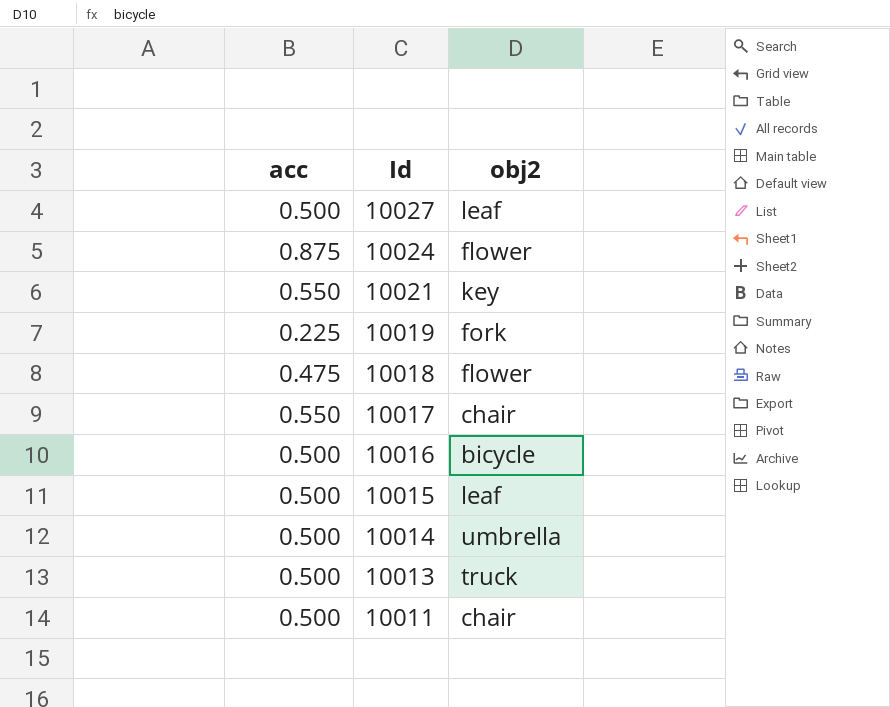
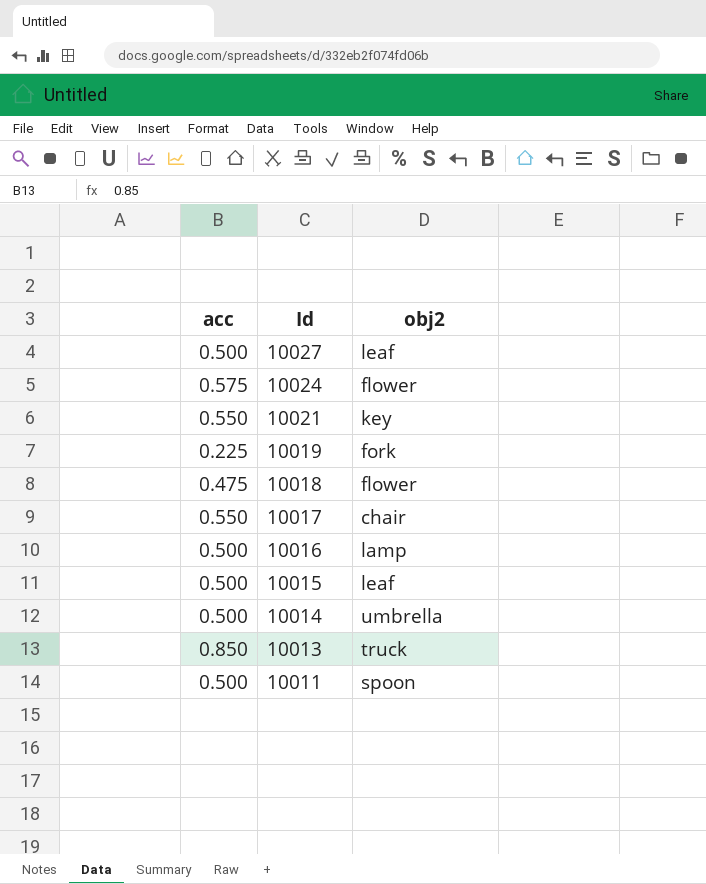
10024 | acc: 0.875 -> 0.575
10016 | obj2: bicycle -> lamp
10013 | acc: 0.500 -> 0.850
10011 | obj2: chair -> spoon

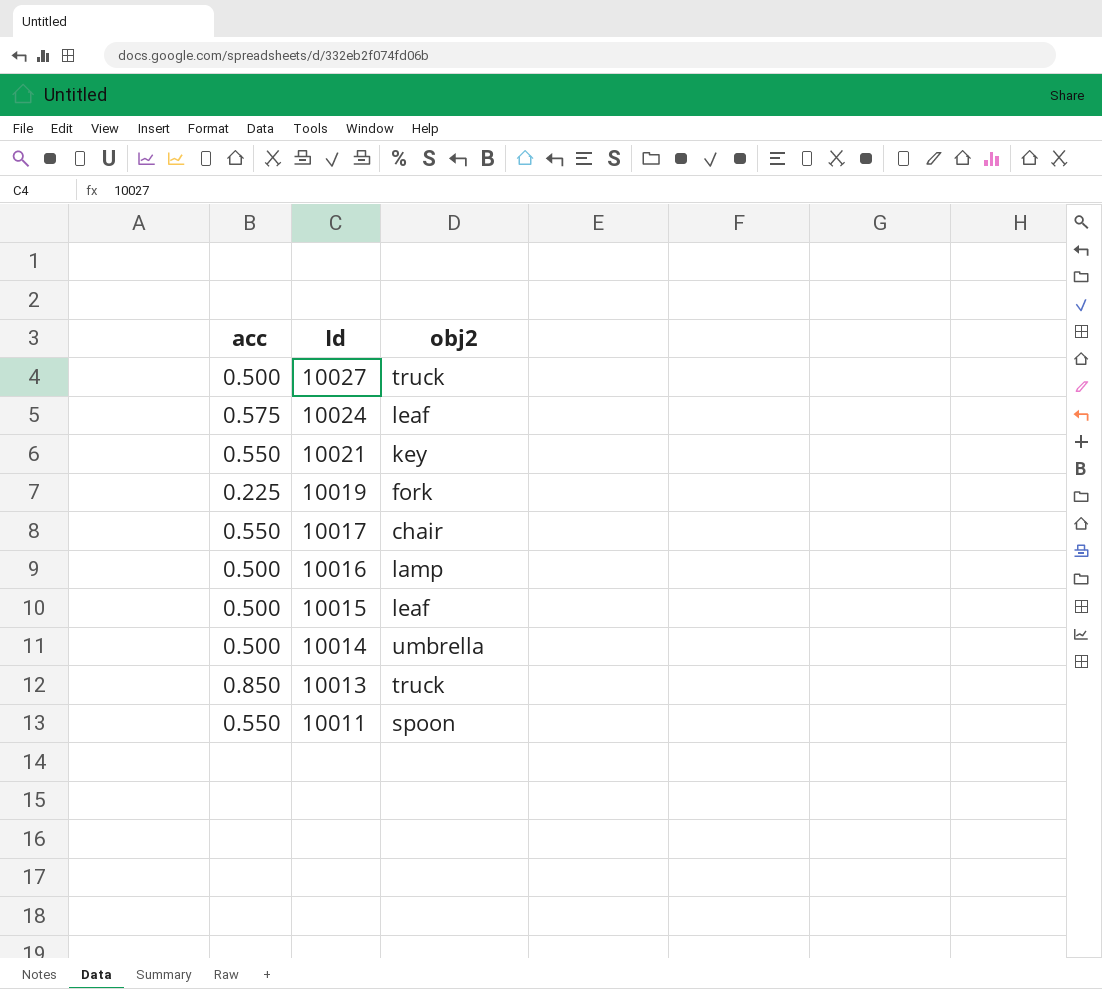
row 10018: 0.475 | flower -> none
10027 | obj2: leaf -> truck
10024 | obj2: flower -> leaf
10011 | acc: 0.500 -> 0.550

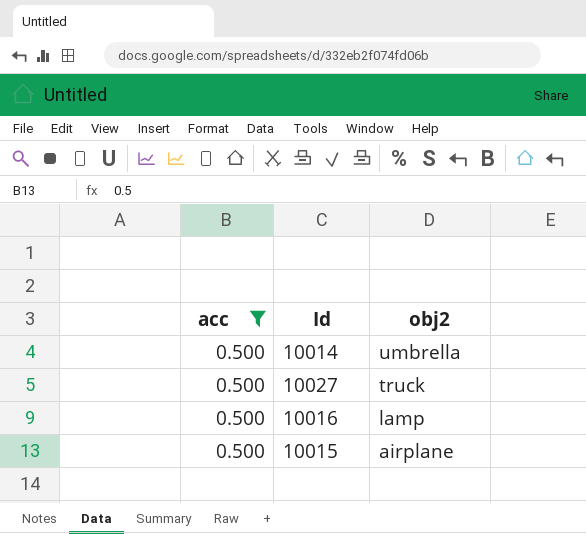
filter: none -> acc = 0.500
row order: Id descending -> obj2 descending
10015 | obj2: leaf -> airplane

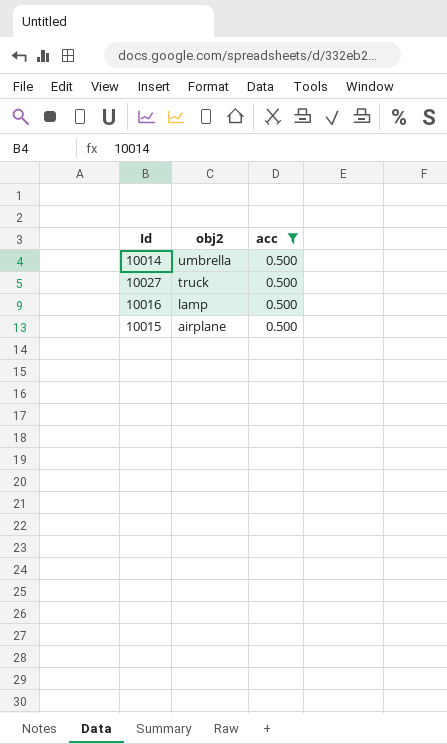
column acc | position: 1 -> 3

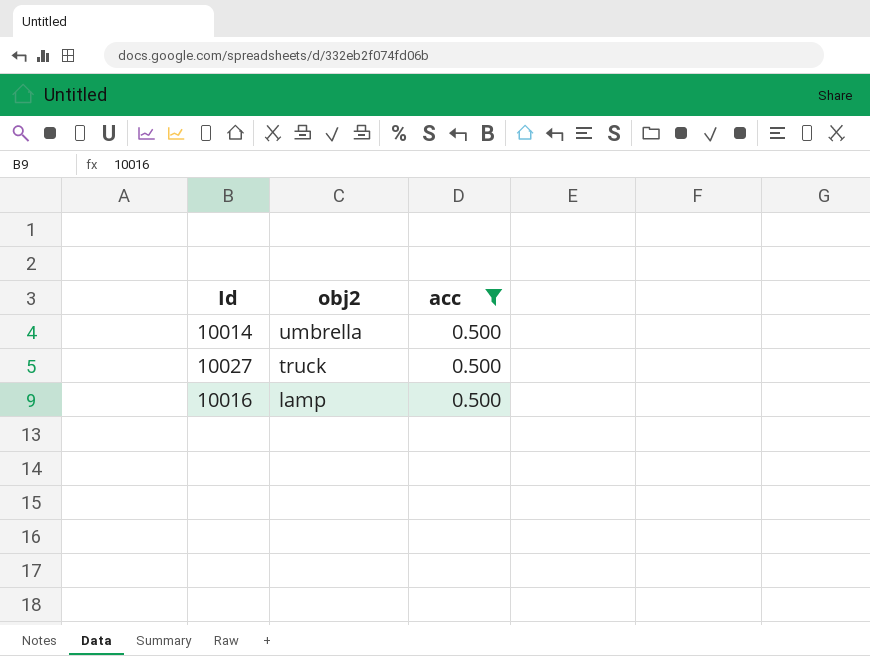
row 10015: airplane | 0.500 -> none

